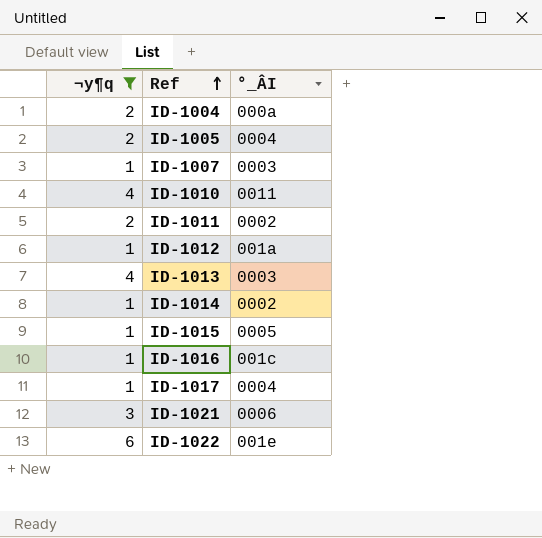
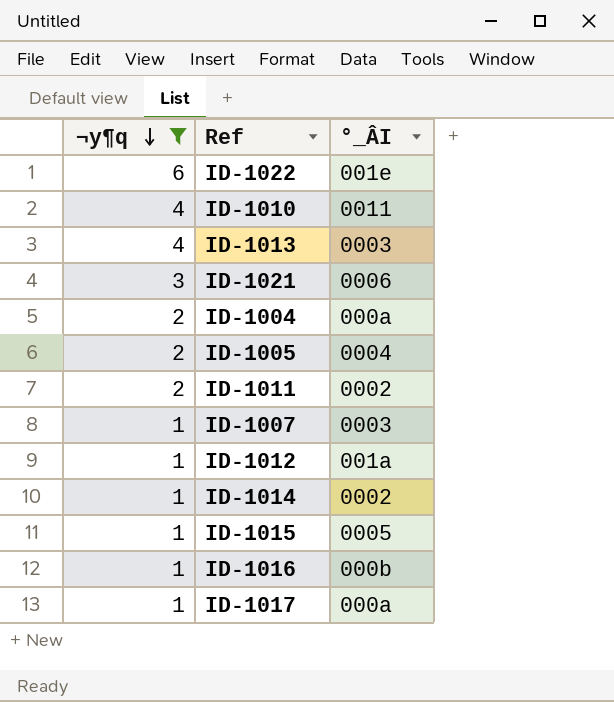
row order: Ref ascending -> ¬y¶q descending
ID-1016 | °_ÂI: 001c -> 000b
ID-1017 | °_ÂI: 0004 -> 000a

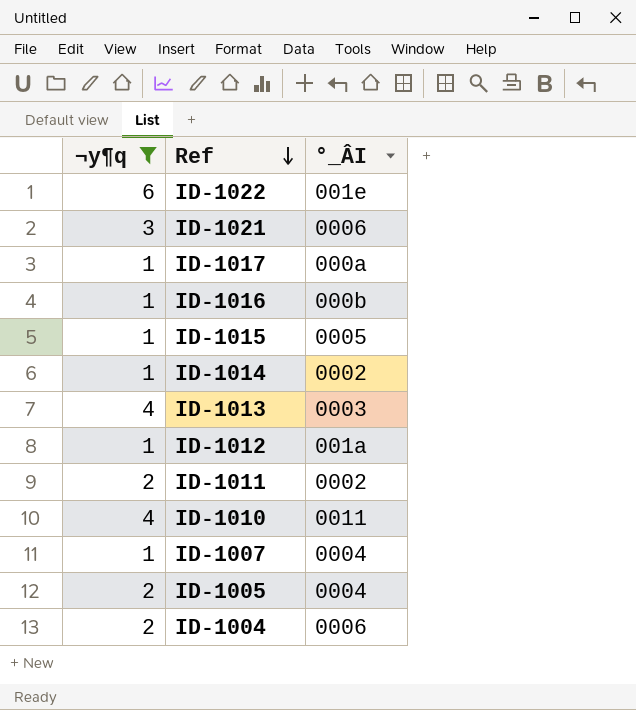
row order: ¬y¶q descending -> Ref descending
ID-1007 | °_ÂI: 0003 -> 0004
ID-1004 | °_ÂI: 000a -> 0006

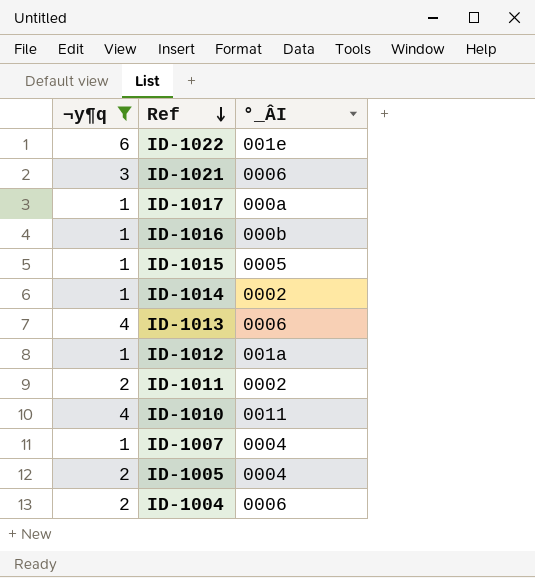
ID-1013 | °_ÂI: 0003 -> 0006

